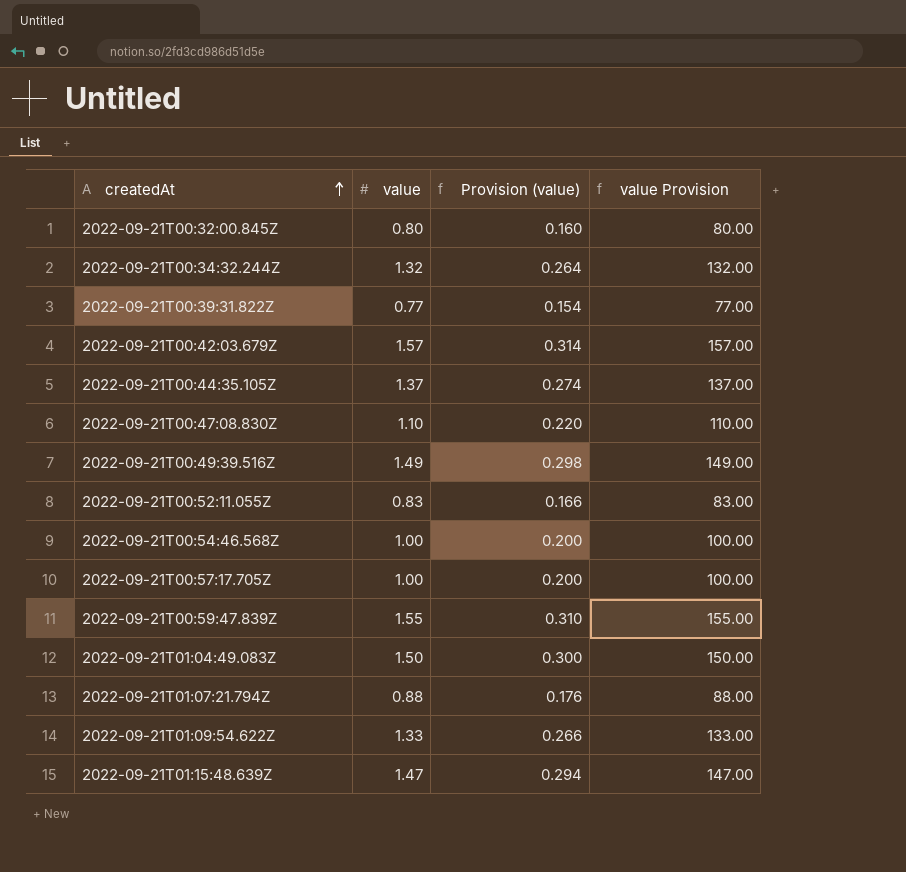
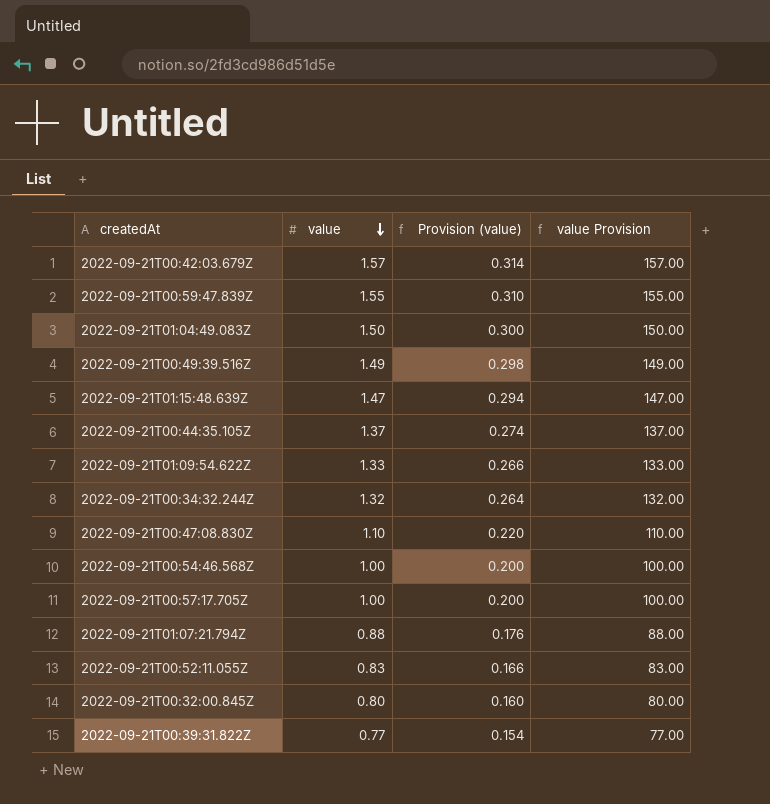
row order: createdAt ascending -> value descending

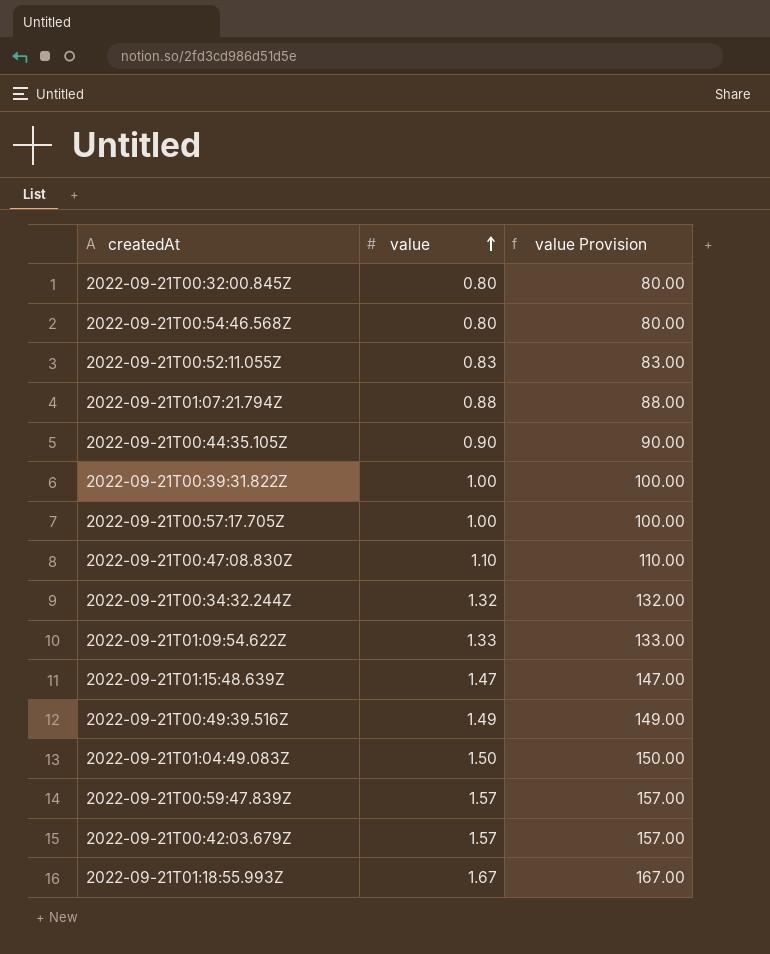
row order: value descending -> value ascending
column Provision (value) | formula: [value] * 0.2 -> none
2022-09-21T00:54:46.568Z | value: 1.00 -> 0.80
2022-09-21T00:54:46.568Z | value Provision: 100.00 -> 80.00
2022-09-21T00:44:35.105Z | value: 1.37 -> 0.90
2022-09-21T00:44:35.105Z | value Provision: 137.00 -> 90.00
2022-09-21T00:39:31.822Z | value: 0.77 -> 1.00
2022-09-21T00:39:31.822Z | value Provision: 77.00 -> 100.00
2022-09-21T00:59:47.839Z | value: 1.55 -> 1.57
2022-09-21T00:59:47.839Z | value Provision: 155.00 -> 157.00
row 2022-09-21T01:18:55.993Z: none -> 1.67 | 167.00

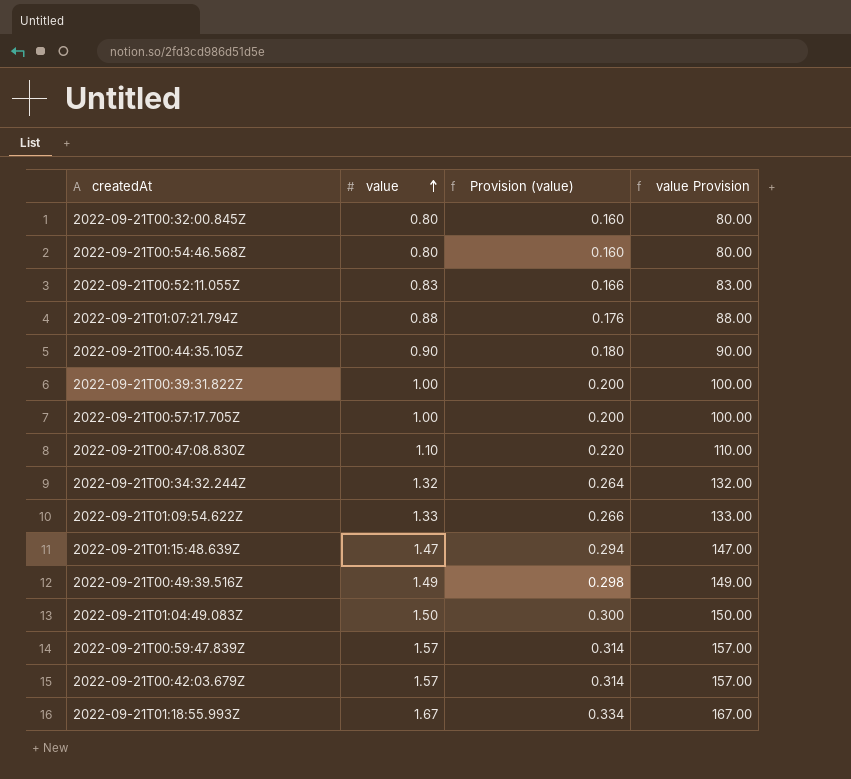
column Provision (value) | formula: none -> [value] * 0.2

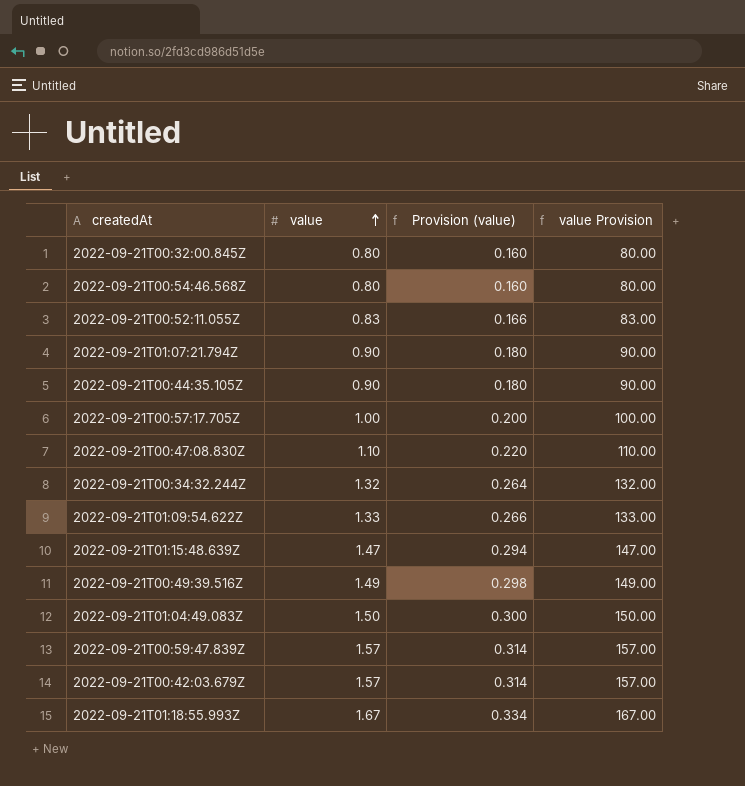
row 2022-09-21T00:39:31.822Z: 1.00 | 0.200 | 100.00 -> none
2022-09-21T01:07:21.794Z | value: 0.88 -> 0.90
2022-09-21T01:07:21.794Z | Provision (value): 0.176 -> 0.180
2022-09-21T01:07:21.794Z | value Provision: 88.00 -> 90.00

